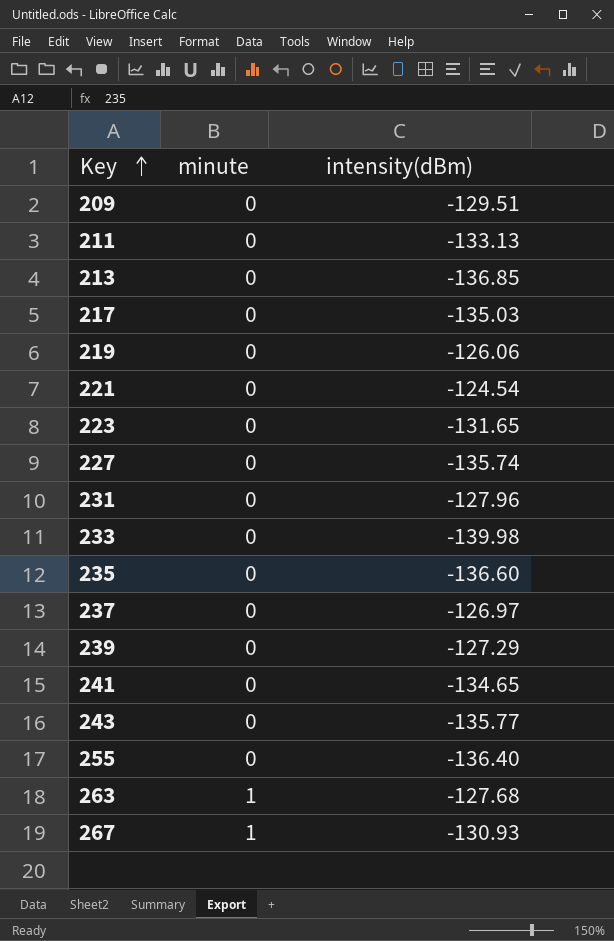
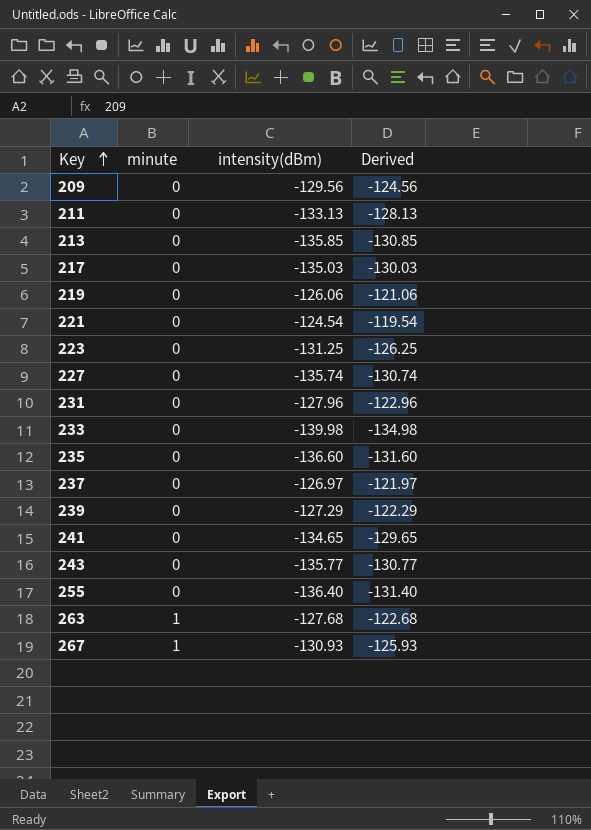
column Derived | formula: none -> [intensity(dBm)] + 5
209 | intensity(dBm): -129.51 -> -129.56
213 | intensity(dBm): -136.85 -> -135.85
223 | intensity(dBm): -131.65 -> -131.25

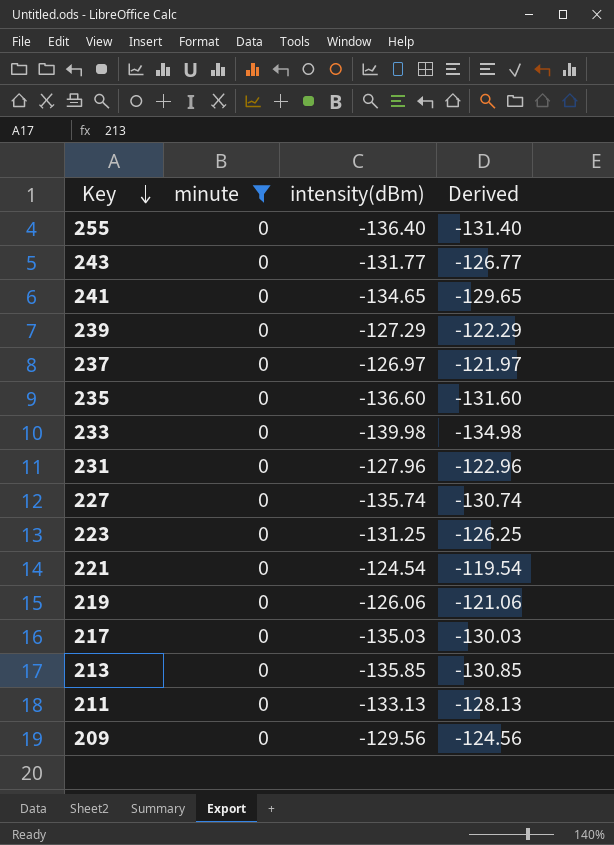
filter: none -> minute = 0
row order: Key ascending -> Key descending
243 | intensity(dBm): -135.77 -> -131.77
243 | Derived: -130.77 -> -126.77

